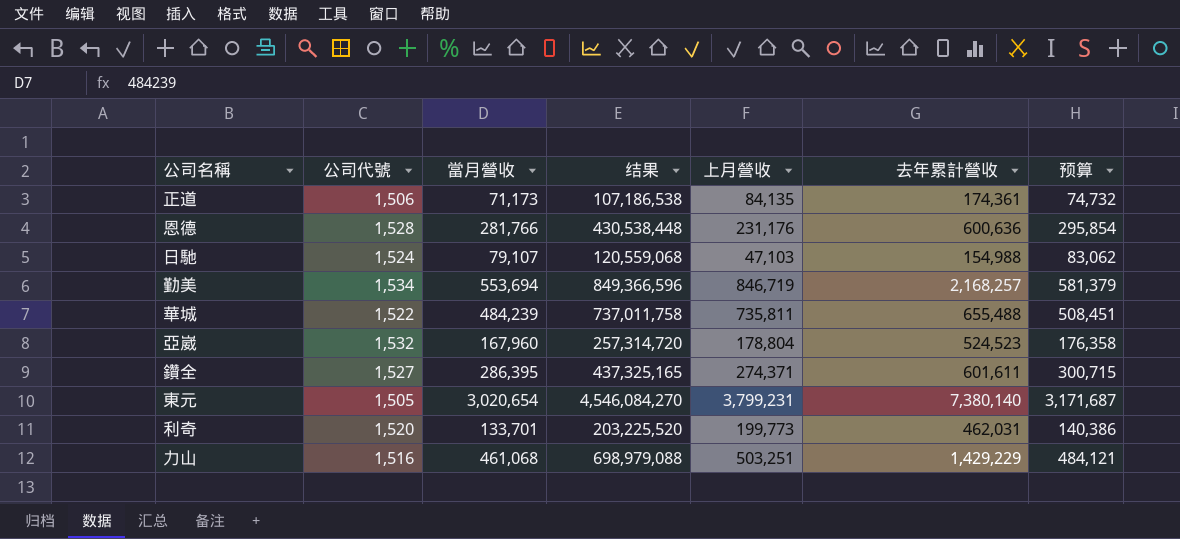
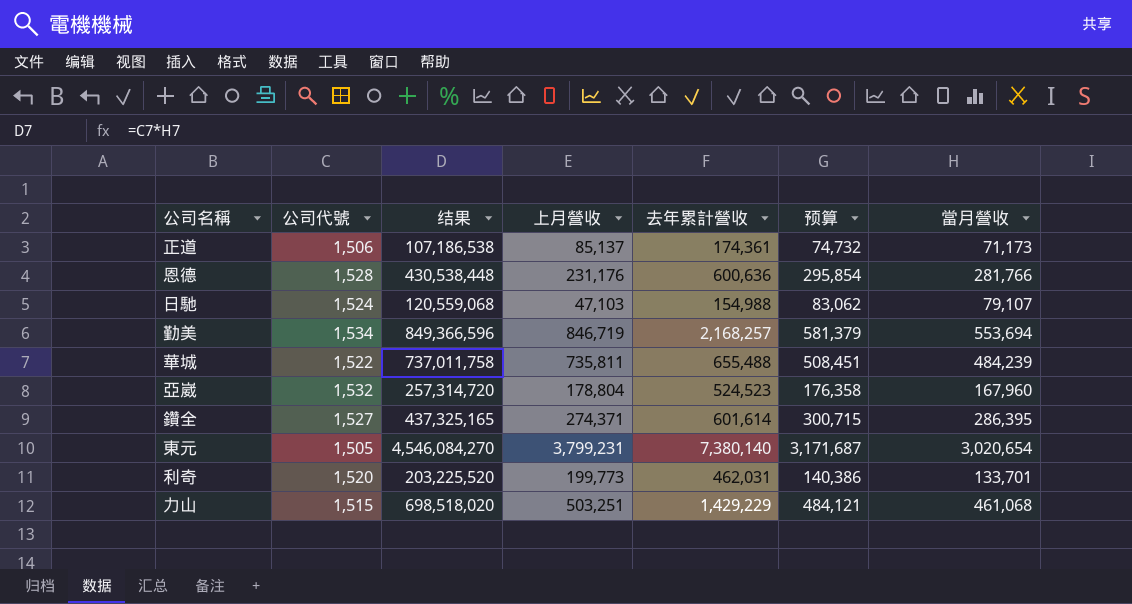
column 當月營收 | position: 3 -> 7
正道 | 上月營收: 84,135 -> 85,137
鑽全 | 去年累計營收: 601,611 -> 601,614
力山 | 公司代號: 1,516 -> 1,515
力山 | 结果: 698,979,088 -> 698,518,020

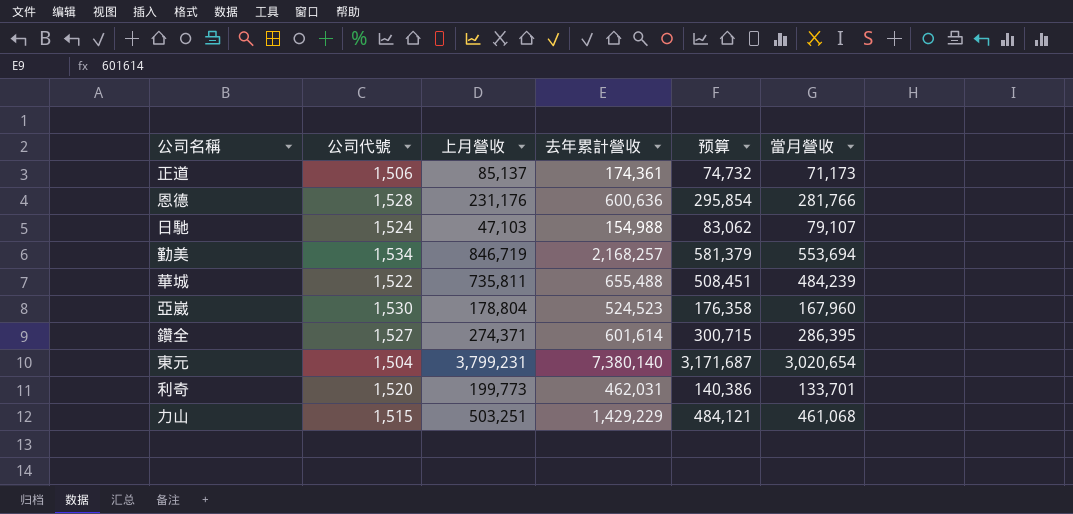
column 结果 | formula: [公司代號] * [當月營收] -> none
亞崴 | 公司代號: 1,532 -> 1,530
東元 | 公司代號: 1,505 -> 1,504

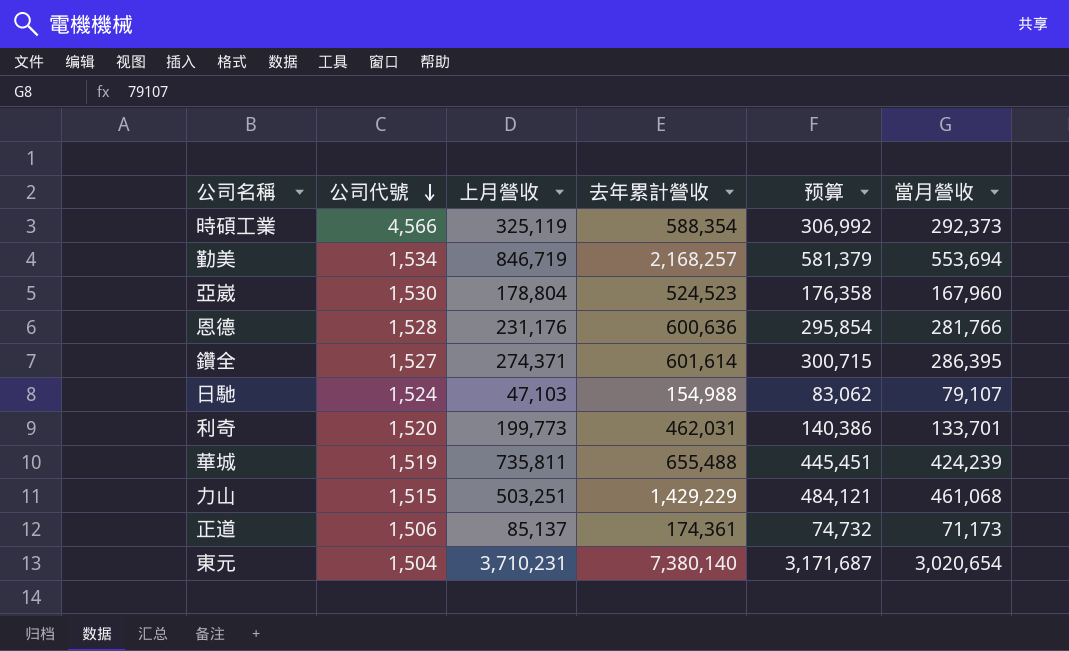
row order: none -> 公司代號 descending
row 時碩工業: none -> 4,566 | 325,119 | 588,354 | 306,992 | 292,373
華城 | 公司代號: 1,522 -> 1,519
華城 | 预算: 508,451 -> 445,451
華城 | 當月營收: 484,239 -> 424,239
東元 | 上月營收: 3,799,231 -> 3,710,231

